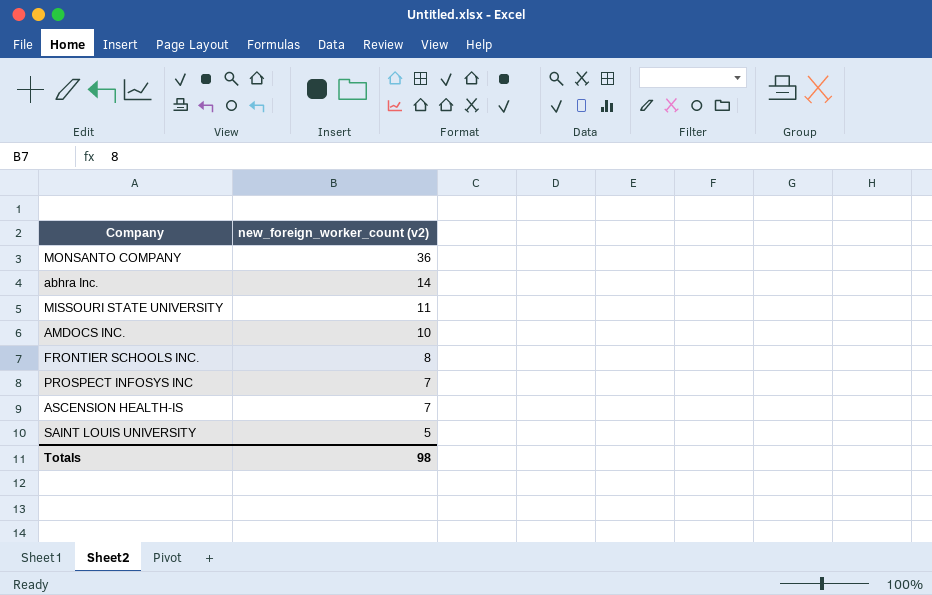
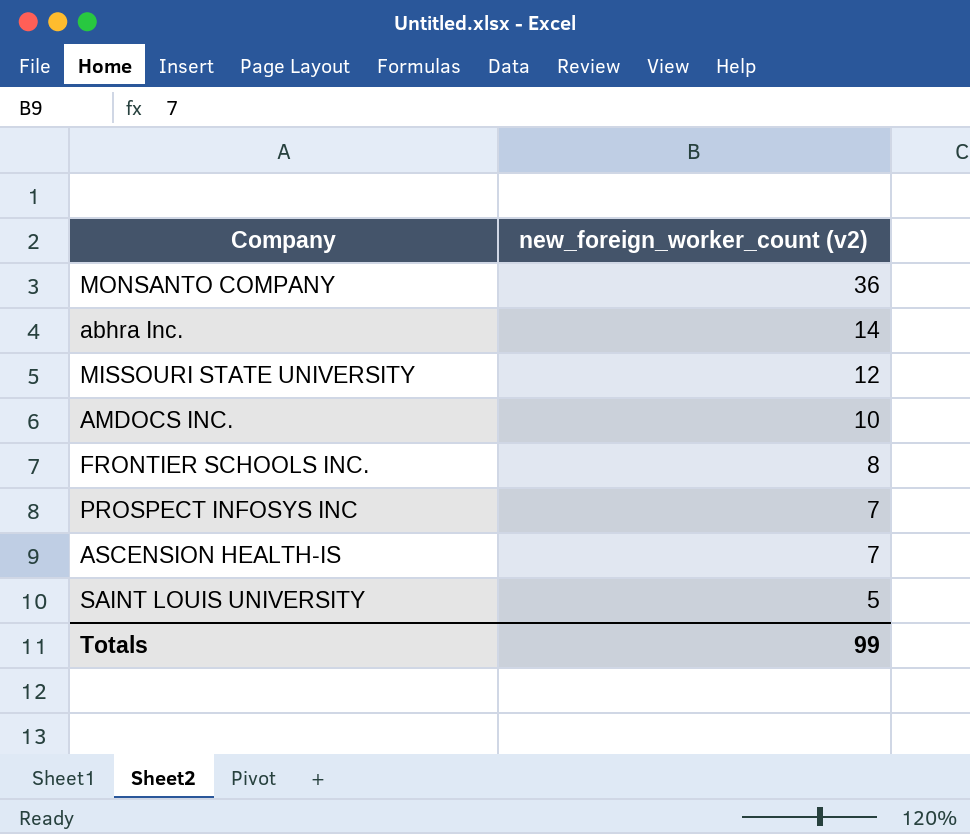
MISSOURI STATE UNIVERSITY | new_foreign_worker_count (v2): 11 -> 12
Totals | new_foreign_worker_count (v2): 98 -> 99

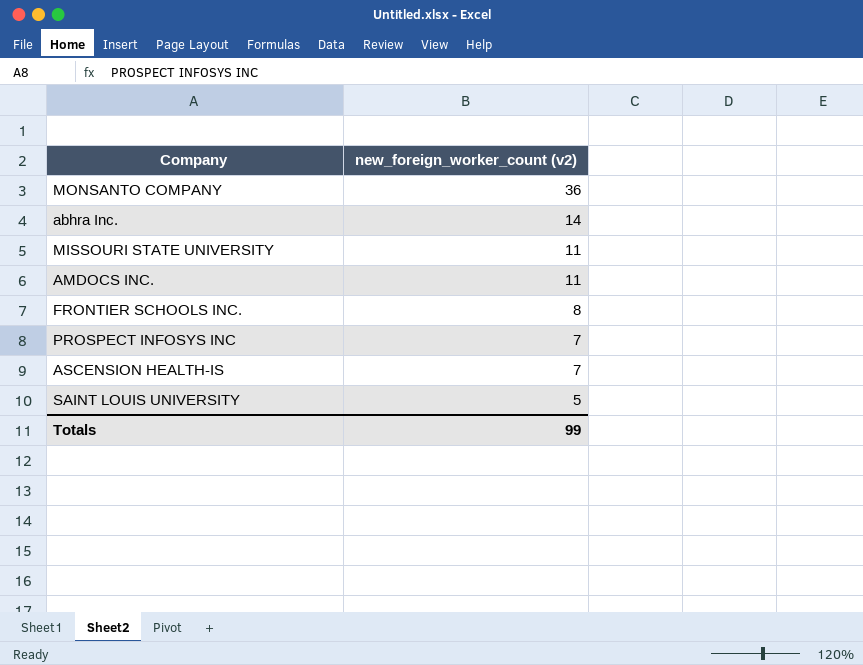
MISSOURI STATE UNIVERSITY | new_foreign_worker_count (v2): 12 -> 11
AMDOCS INC. | new_foreign_worker_count (v2): 10 -> 11

